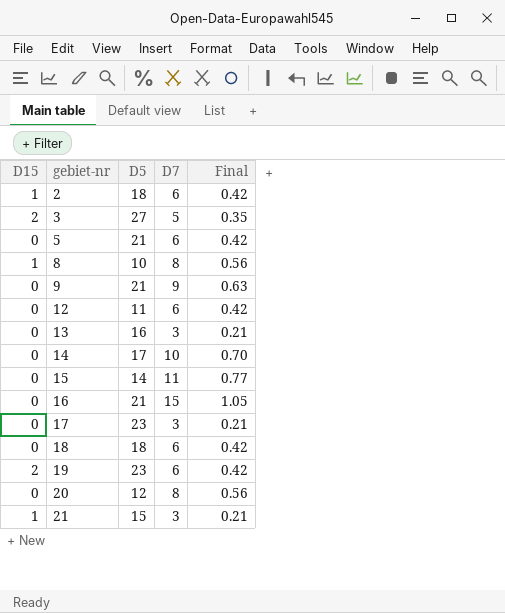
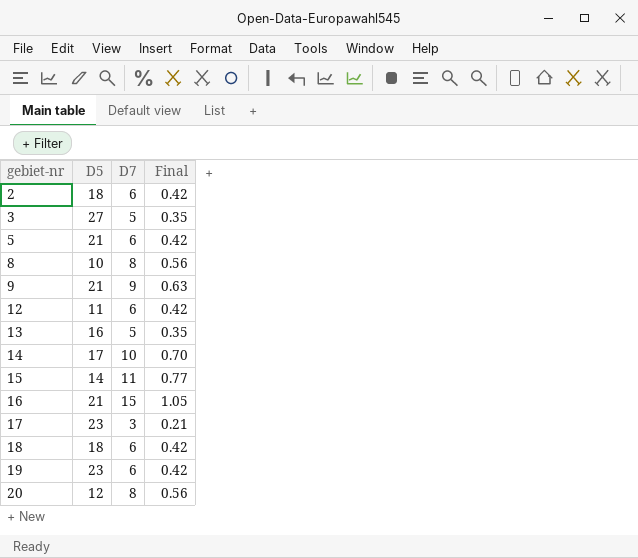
column D15 | position: 1 -> none
row 21: 1 | 15 | 3 | 0.21 -> none
13 | D7: 3 -> 5
13 | Final: 0.21 -> 0.35

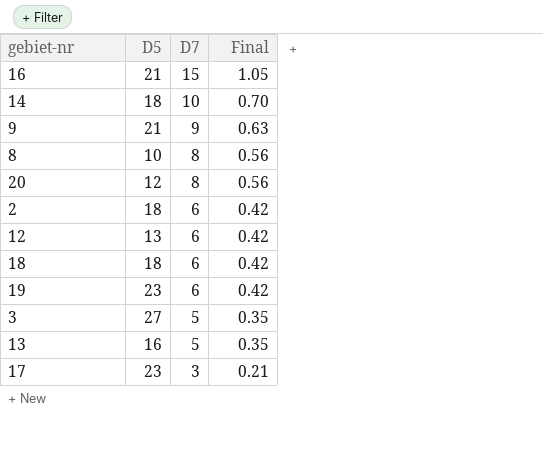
row order: gebiet-nr ascending -> D7 descending
row 5: 21 | 6 | 0.42 -> none
row 15: 14 | 11 | 0.77 -> none
14 | D5: 17 -> 18
12 | D5: 11 -> 13

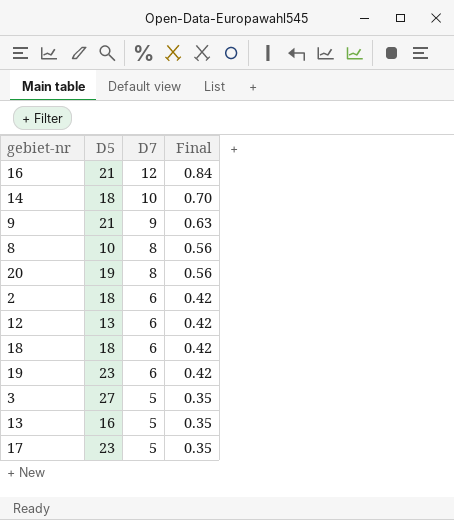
16 | D7: 15 -> 12
16 | Final: 1.05 -> 0.84
20 | D5: 12 -> 19
17 | D7: 3 -> 5
17 | Final: 0.21 -> 0.35

